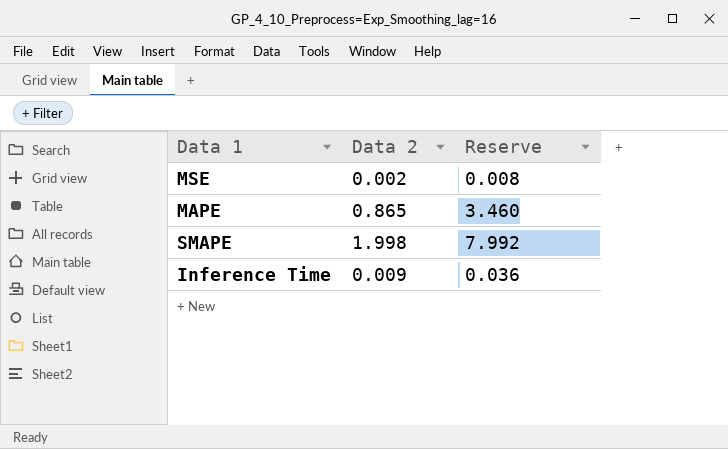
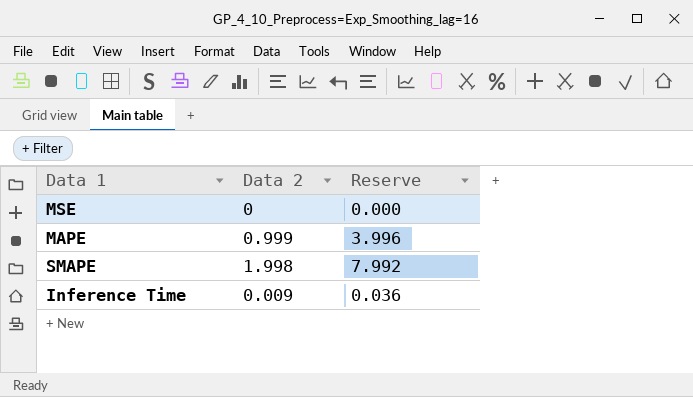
MSE | Data 2: 0.002 -> 0
MSE | Reserve: 0.008 -> 0.000
MAPE | Data 2: 0.865 -> 0.999
MAPE | Reserve: 3.460 -> 3.996

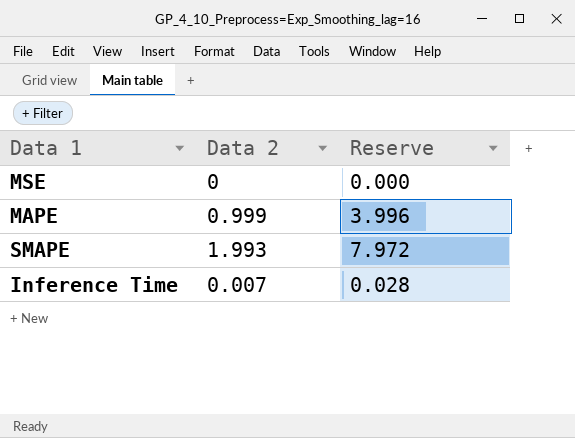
SMAPE | Data 2: 1.998 -> 1.993
SMAPE | Reserve: 7.992 -> 7.972
Inference Time | Data 2: 0.009 -> 0.007
Inference Time | Reserve: 0.036 -> 0.028

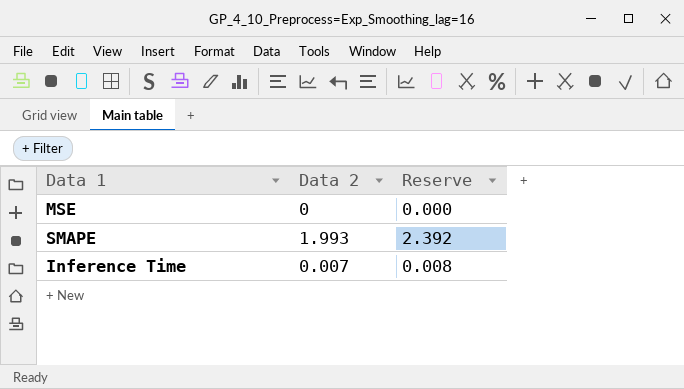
column Reserve | formula: [Data 2] * 4 -> [Data 2] * 1.2
row MAPE: 0.999 | 3.996 -> none

